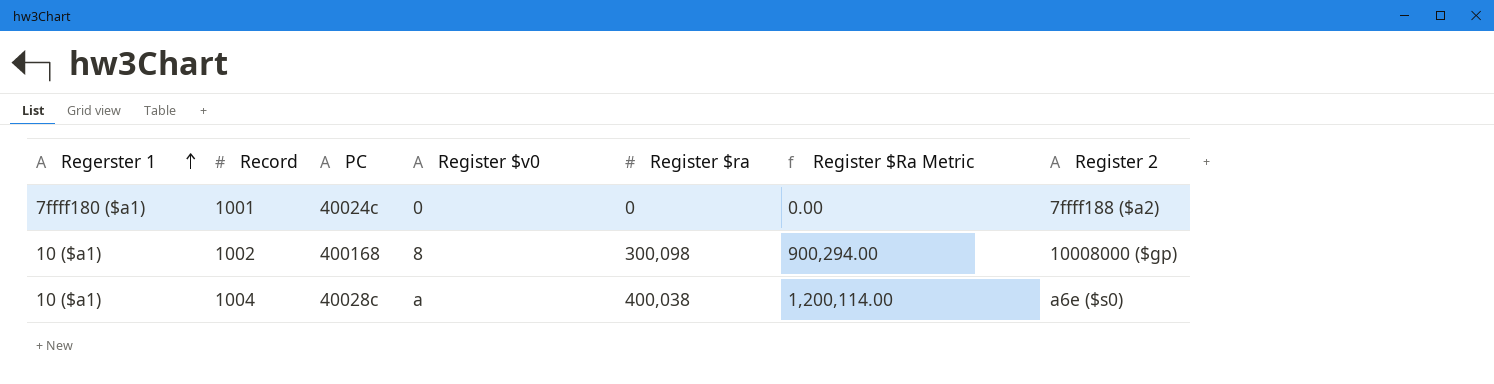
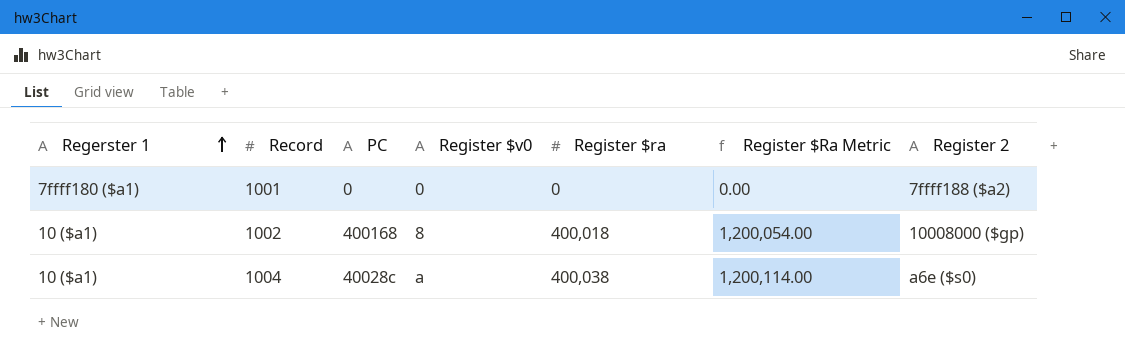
1001 | PC: 40024c -> 0
1002 | Register $ra: 300,098 -> 400,018
1002 | Register $Ra Metric: 900,294.00 -> 1,200,054.00

